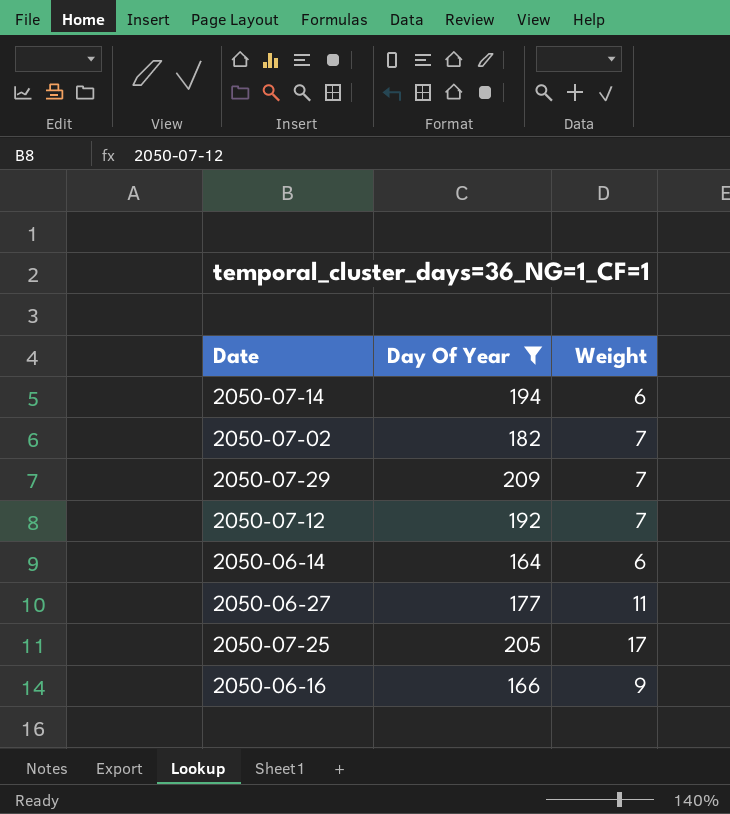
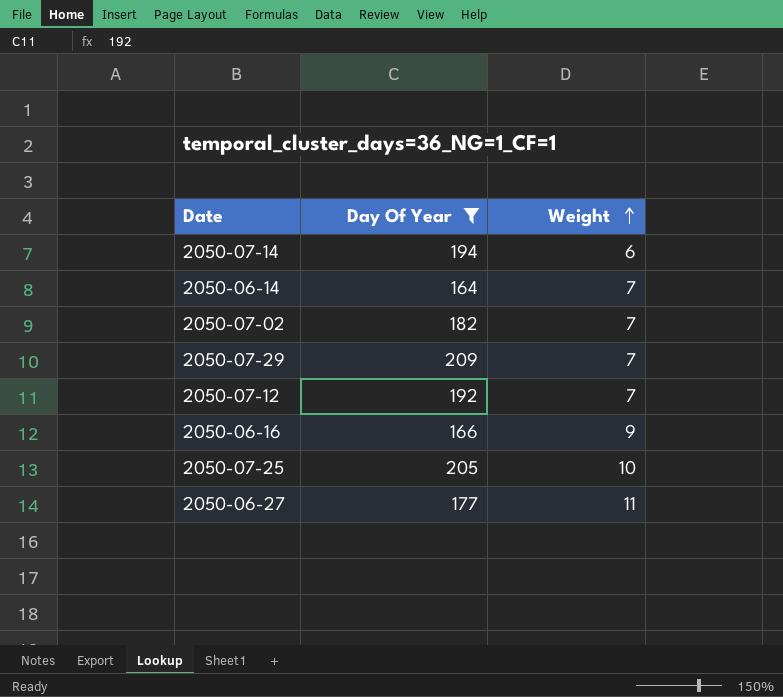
row order: none -> Weight ascending
2050-06-14 | Weight: 6 -> 7
2050-07-25 | Weight: 17 -> 10

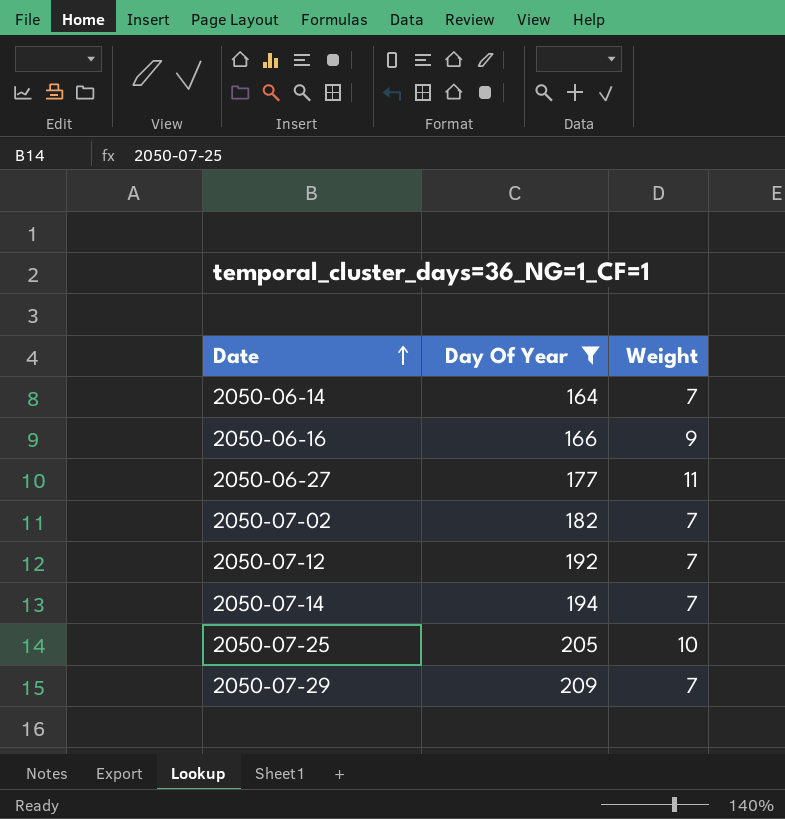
row order: Weight ascending -> Date ascending
2050-07-14 | Weight: 6 -> 7

